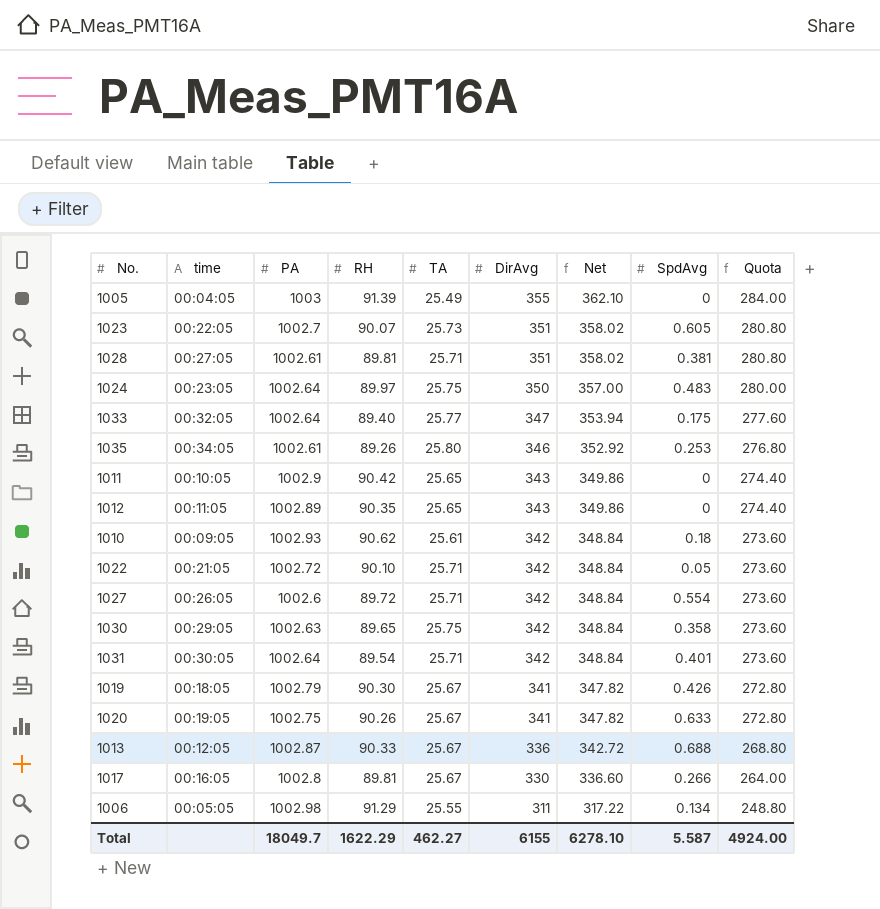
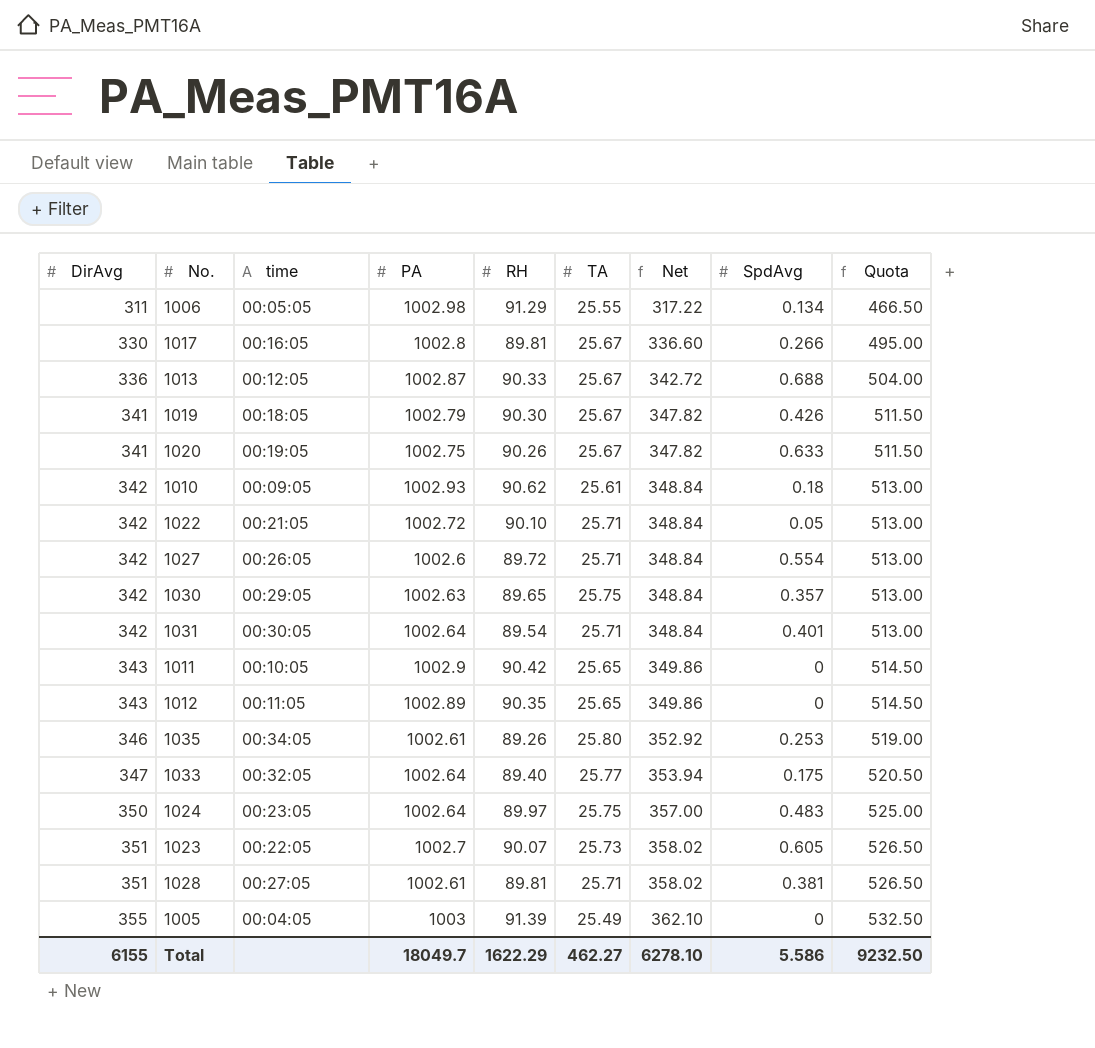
row order: DirAvg descending -> DirAvg ascending
column DirAvg | position: 6 -> 1
column Quota | formula: [DirAvg] * 0.8 -> [DirAvg] * 1.5
1030 | SpdAvg: 0.358 -> 0.357
Total | SpdAvg: 5.587 -> 5.586
Total | Quota: 4924.00 -> 9232.50

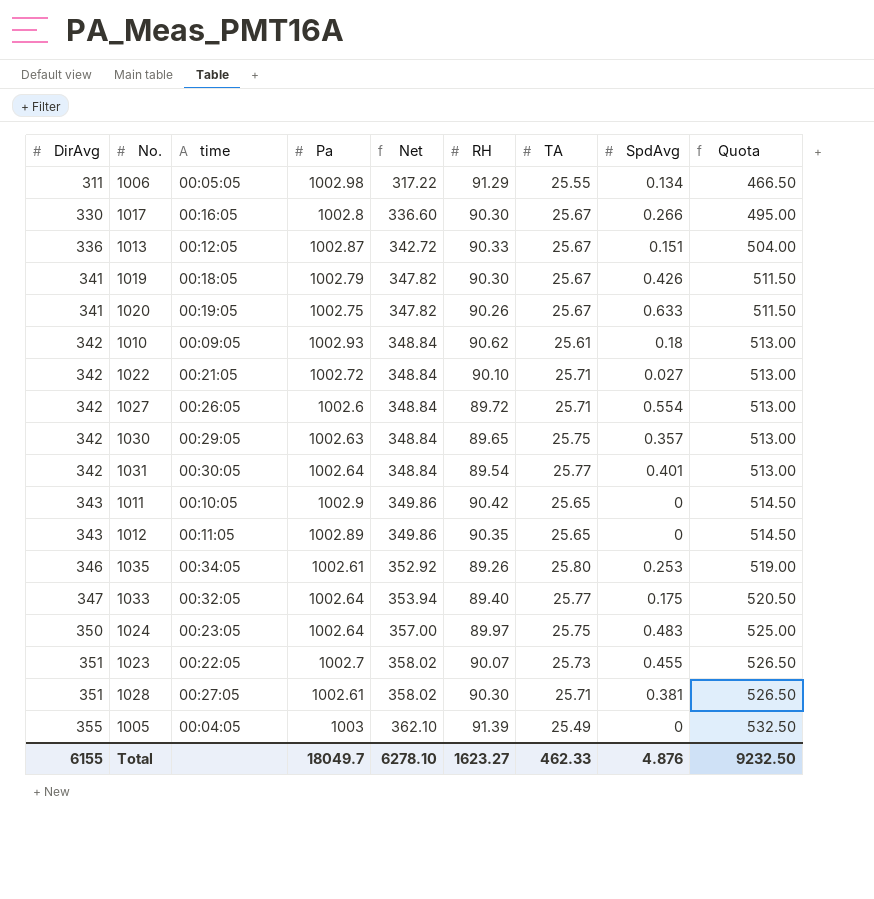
column name: PA -> Pa
column Net | position: 7 -> 5
1017 | RH: 89.81 -> 90.30
1013 | SpdAvg: 0.688 -> 0.151
1022 | SpdAvg: 0.05 -> 0.027
1031 | TA: 25.71 -> 25.77
1023 | SpdAvg: 0.605 -> 0.455
1028 | RH: 89.81 -> 90.30
Total | RH: 1622.29 -> 1623.27
Total | TA: 462.27 -> 462.33
Total | SpdAvg: 5.586 -> 4.876

